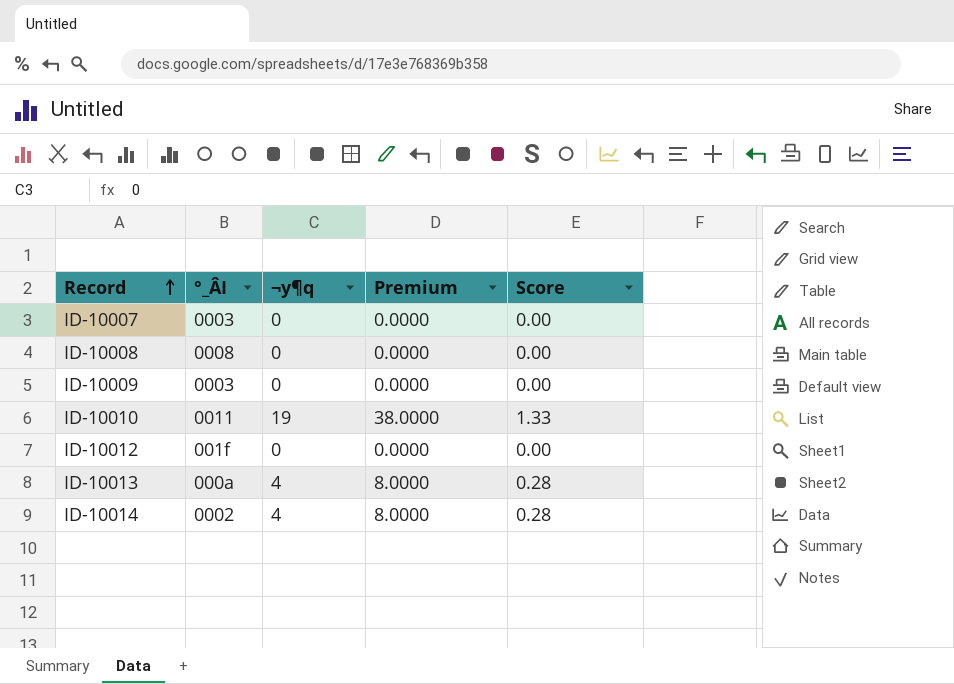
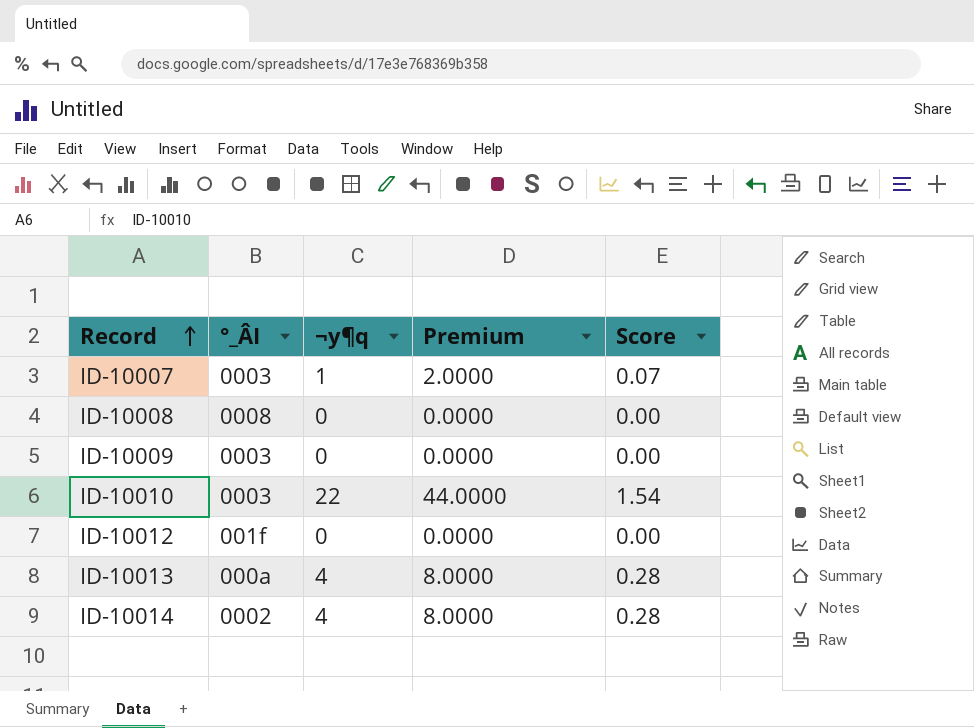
ID-10007 | ¬y¶q: 0 -> 1
ID-10007 | Premium: 0.0000 -> 2.0000
ID-10007 | Score: 0.00 -> 0.07
ID-10010 | °_ÂI: 0011 -> 0003
ID-10010 | ¬y¶q: 19 -> 22
ID-10010 | Premium: 38.0000 -> 44.0000
ID-10010 | Score: 1.33 -> 1.54

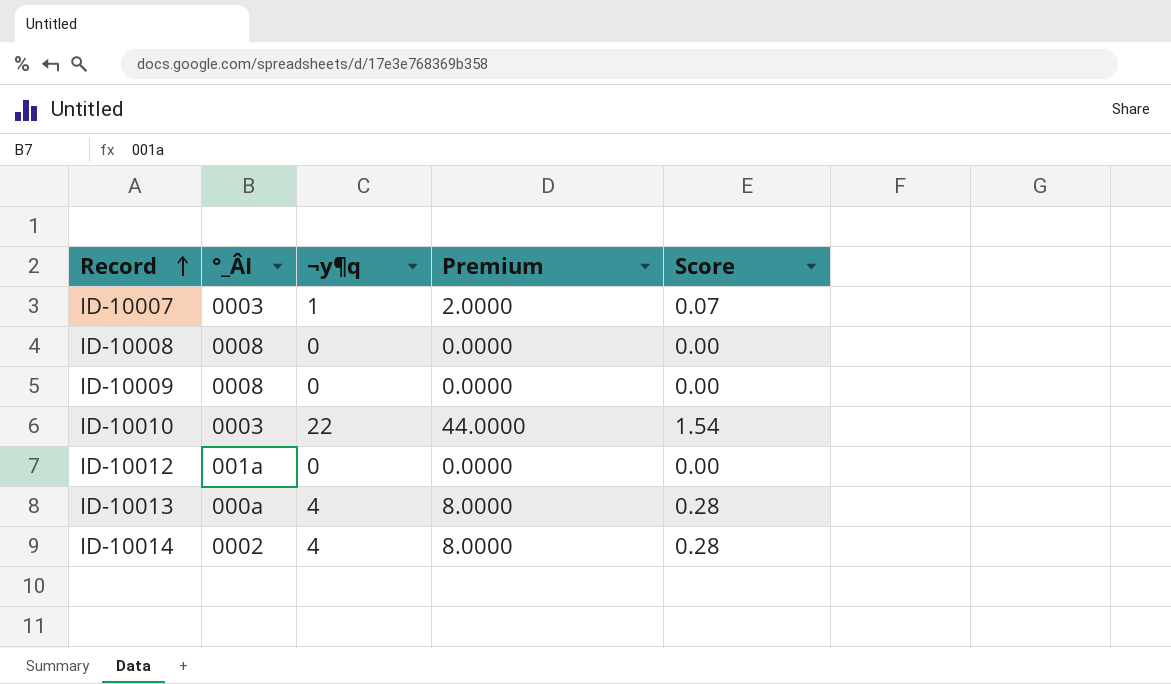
ID-10009 | °_ÂI: 0003 -> 0008
ID-10012 | °_ÂI: 001f -> 001a

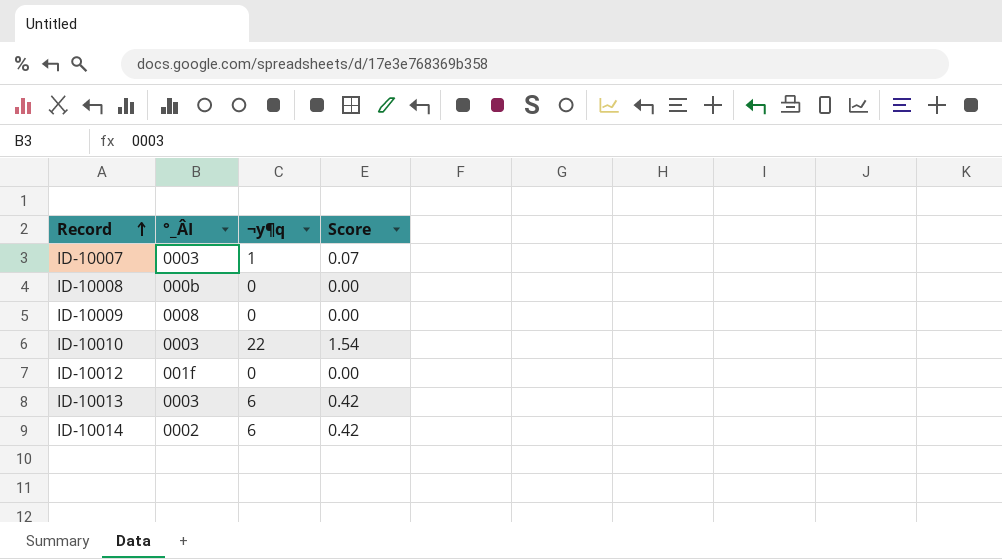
column Premium | formula: [¬y¶q] * 2 -> none
ID-10008 | °_ÂI: 0008 -> 000b
ID-10012 | °_ÂI: 001a -> 001f
ID-10013 | °_ÂI: 000a -> 0003
ID-10013 | ¬y¶q: 4 -> 6
ID-10013 | Score: 0.28 -> 0.42
ID-10014 | ¬y¶q: 4 -> 6
ID-10014 | Score: 0.28 -> 0.42

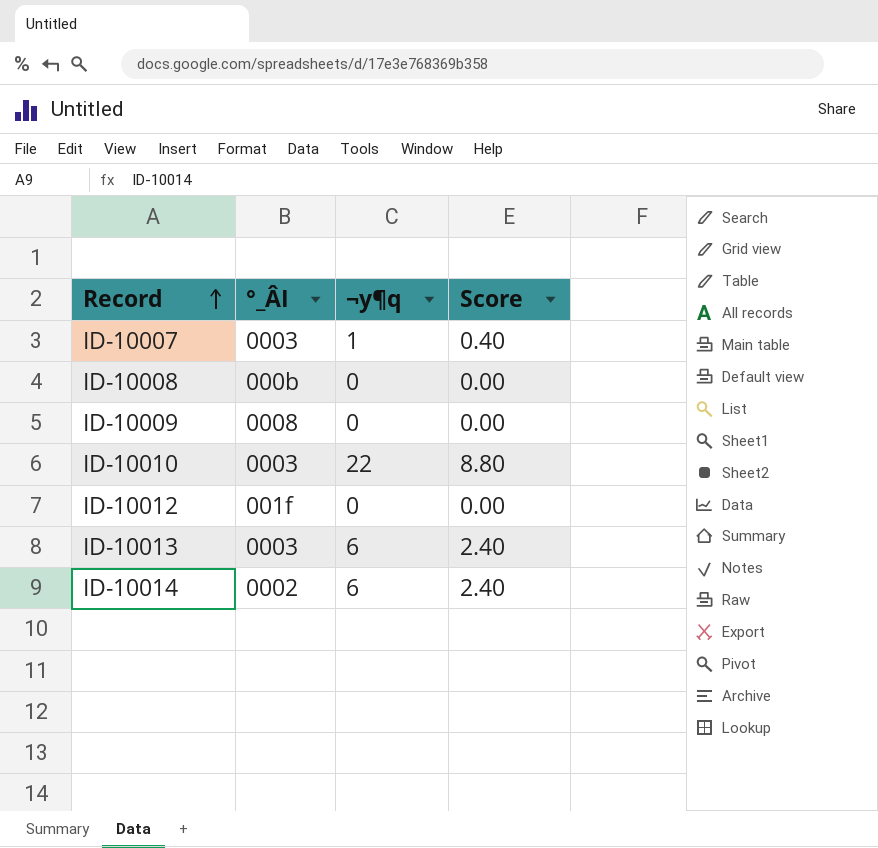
column Score | formula: [¬y¶q] * 0.07 -> [¬y¶q] * 0.4

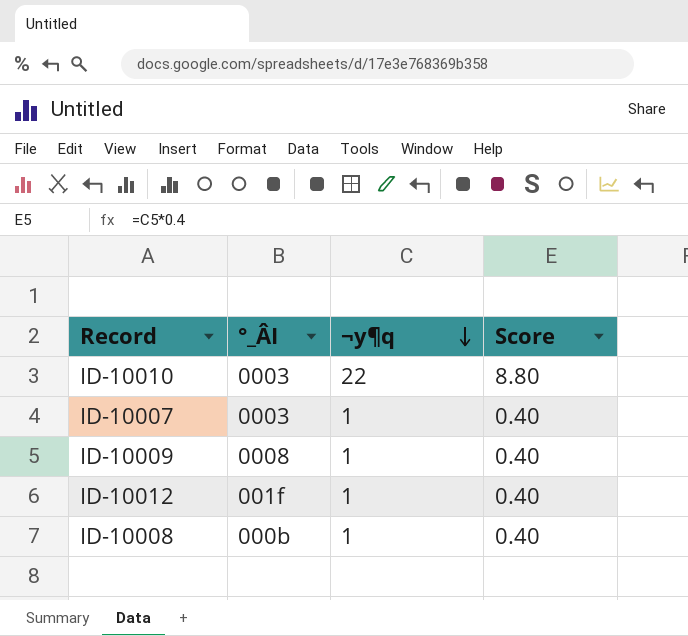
row order: Record ascending -> ¬y¶q descending
row ID-10013: 0003 | 6 | 2.40 -> none
row ID-10014: 0002 | 6 | 2.40 -> none
ID-10009 | ¬y¶q: 0 -> 1
ID-10009 | Score: 0.00 -> 0.40
ID-10012 | ¬y¶q: 0 -> 1
ID-10012 | Score: 0.00 -> 0.40
ID-10008 | ¬y¶q: 0 -> 1
ID-10008 | Score: 0.00 -> 0.40

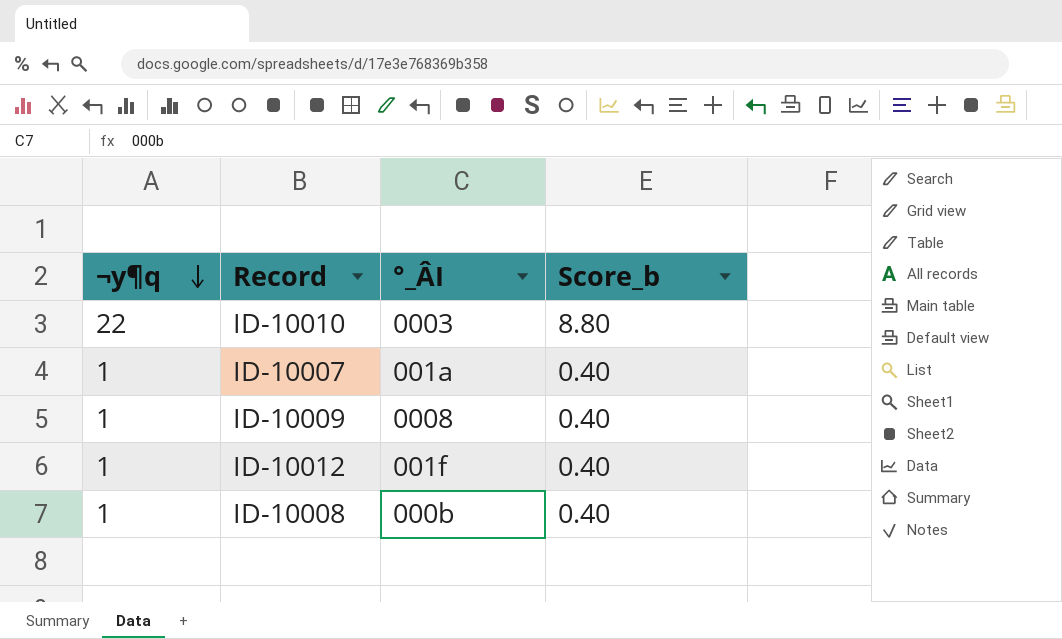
column ¬y¶q | position: 3 -> 1
column name: Score -> Score_b
ID-10007 | °_ÂI: 0003 -> 001a

